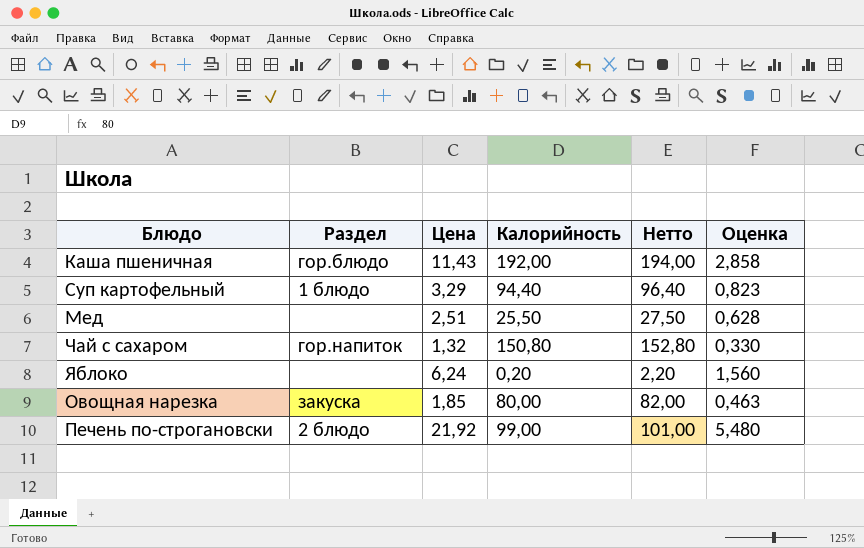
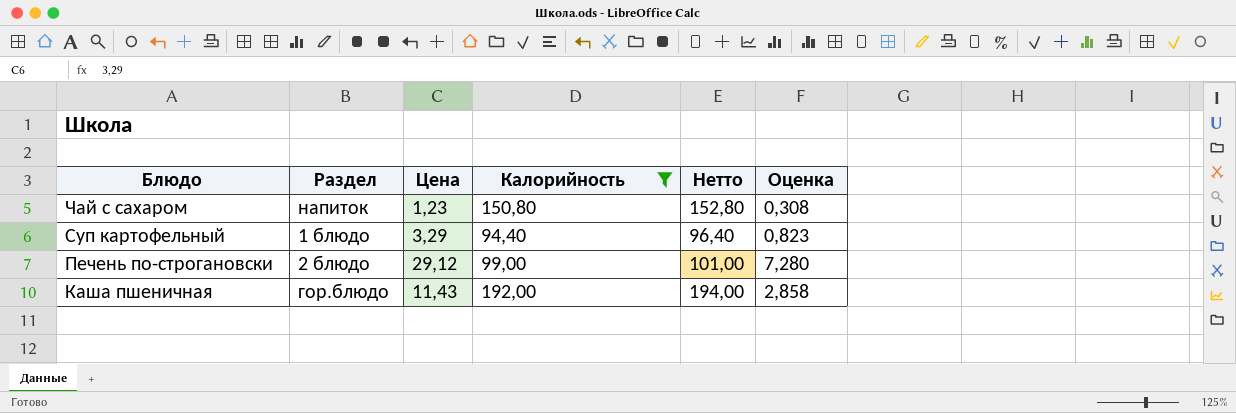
filter: none -> Калорийность >= 94,40
row order: none -> Блюдо descending
Чай с сахаром | Раздел: гор.напиток -> напиток
Чай с сахаром | Цена: 1,32 -> 1,23
Чай с сахаром | Оценка: 0,330 -> 0,308
Печень по-строгановски | Цена: 21,92 -> 29,12
Печень по-строгановски | Оценка: 5,480 -> 7,280

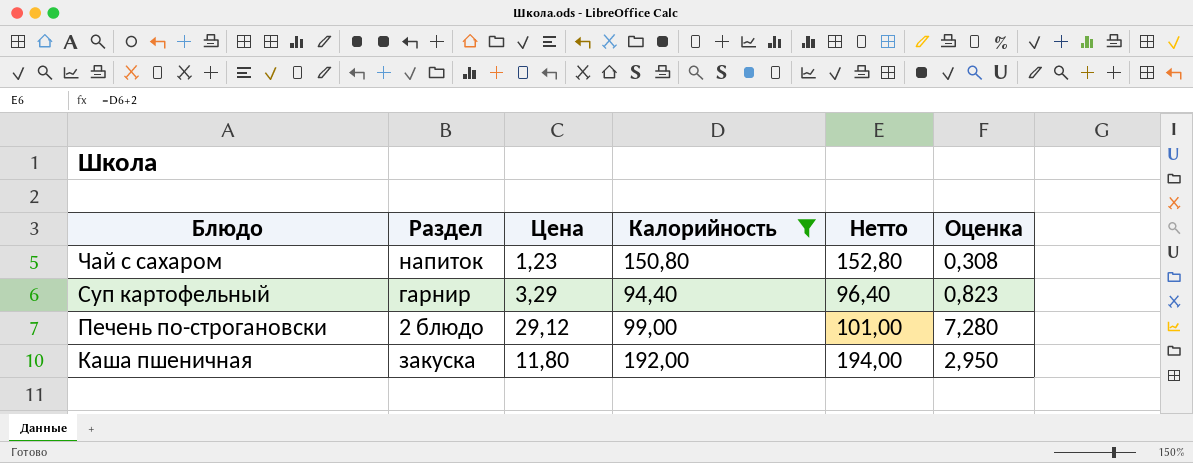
Суп картофельный | Раздел: 1 блюдо -> гарнир
Каша пшеничная | Раздел: гор.блюдо -> закуска
Каша пшеничная | Цена: 11,43 -> 11,80
Каша пшеничная | Оценка: 2,858 -> 2,950

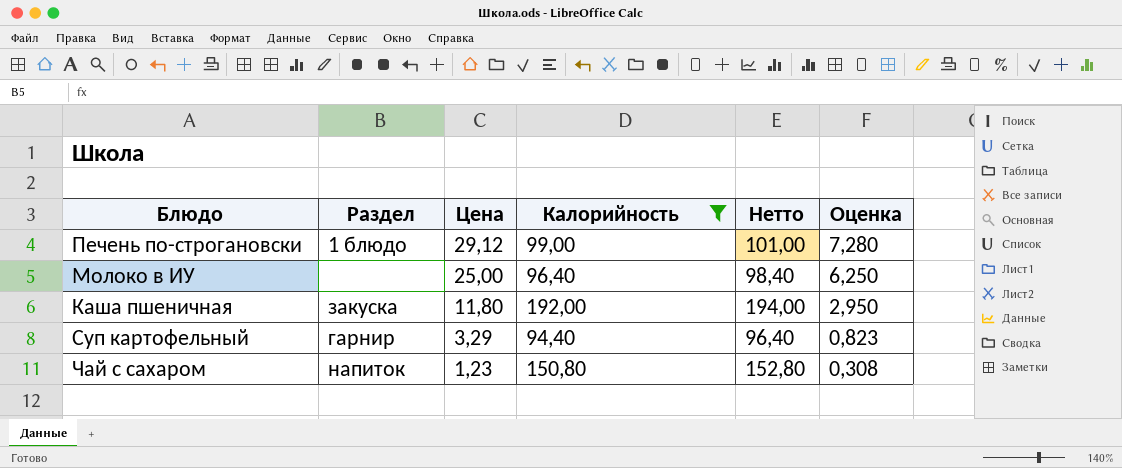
row order: Блюдо descending -> Цена descending
Печень по-строгановски | Раздел: 2 блюдо -> 1 блюдо
row Молоко в ИУ: none -> none | 25,00 | 96,40 | 98,40 | 6,250

